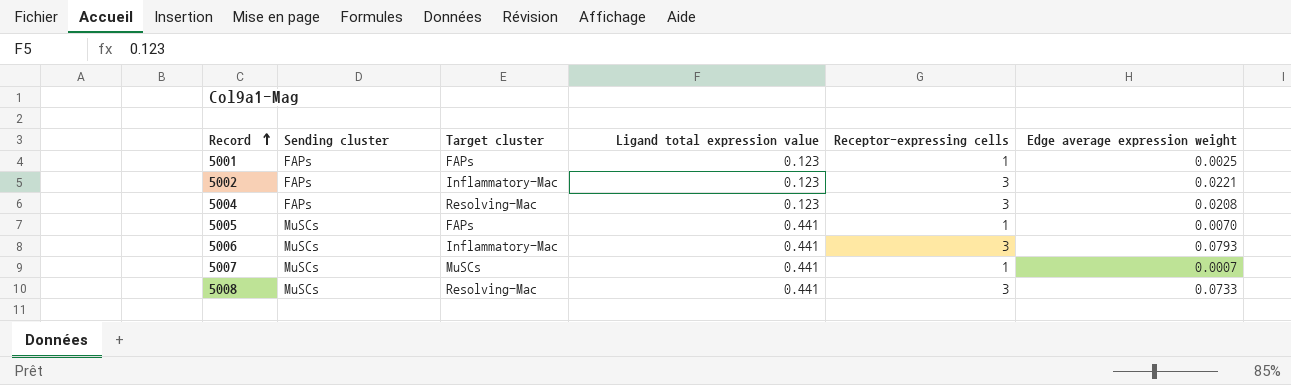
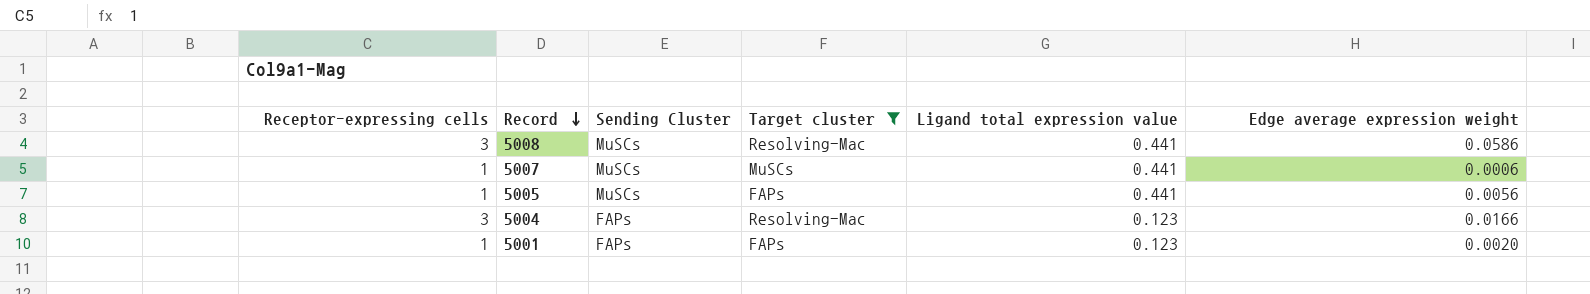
filter: none -> Target cluster != Inflammatory-Mac
row order: Record ascending -> Record descending
column Receptor-expressing cells | position: 5 -> 1
column name: Sending cluster -> Sending Cluster
5008 | Edge average expression weight: 0.0733 -> 0.0586
5007 | Edge average expression weight: 0.0007 -> 0.0006
5005 | Edge average expression weight: 0.0070 -> 0.0056
5004 | Edge average expression weight: 0.0208 -> 0.0166
5001 | Edge average expression weight: 0.0025 -> 0.0020

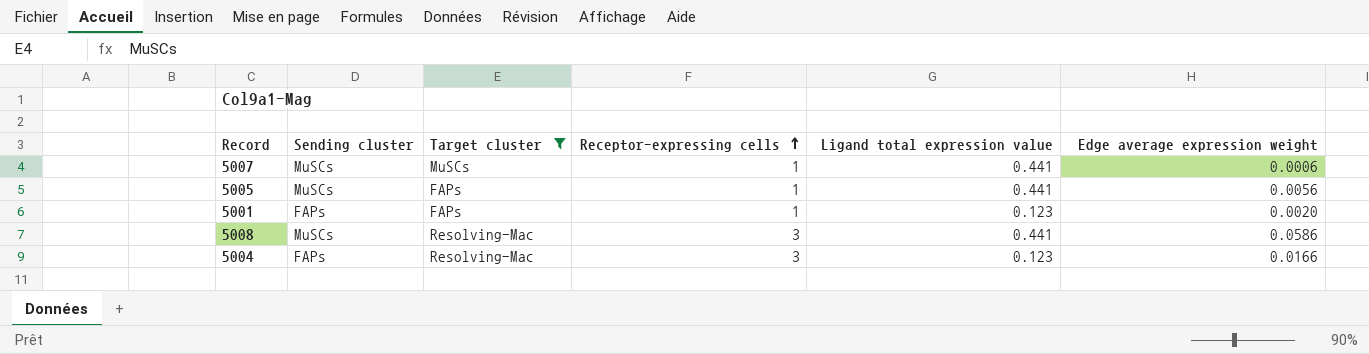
row order: Record descending -> Receptor-expressing cells ascending
column name: Sending Cluster -> Sending cluster
column Receptor-expressing cells | position: 1 -> 4

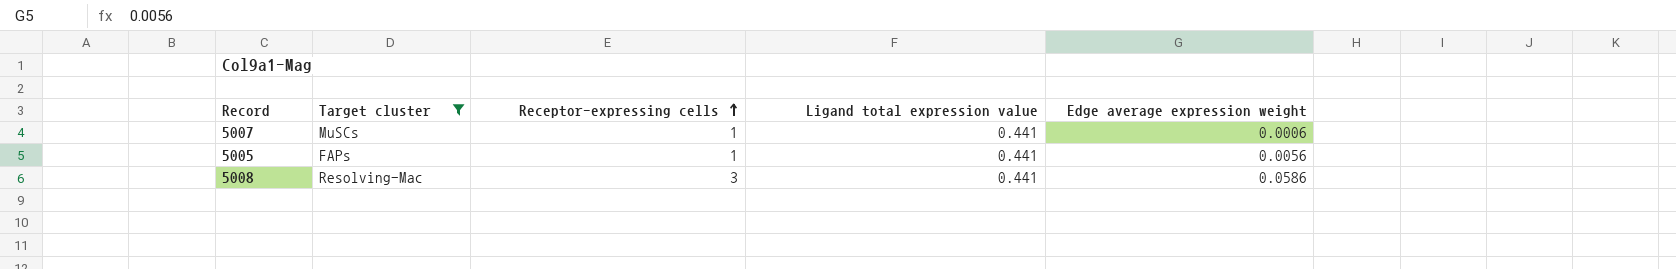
column Sending cluster | position: 2 -> none
row 5001: FAPs | FAPs | 1 | 0.123 | 0.0020 -> none
row 5004: FAPs | Resolving-Mac | 3 | 0.123 | 0.0166 -> none

